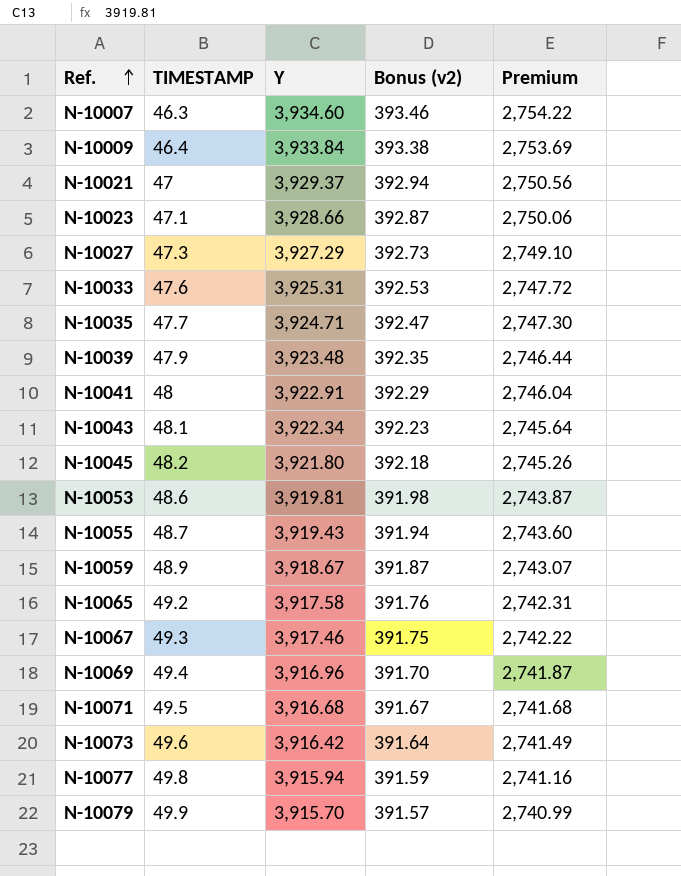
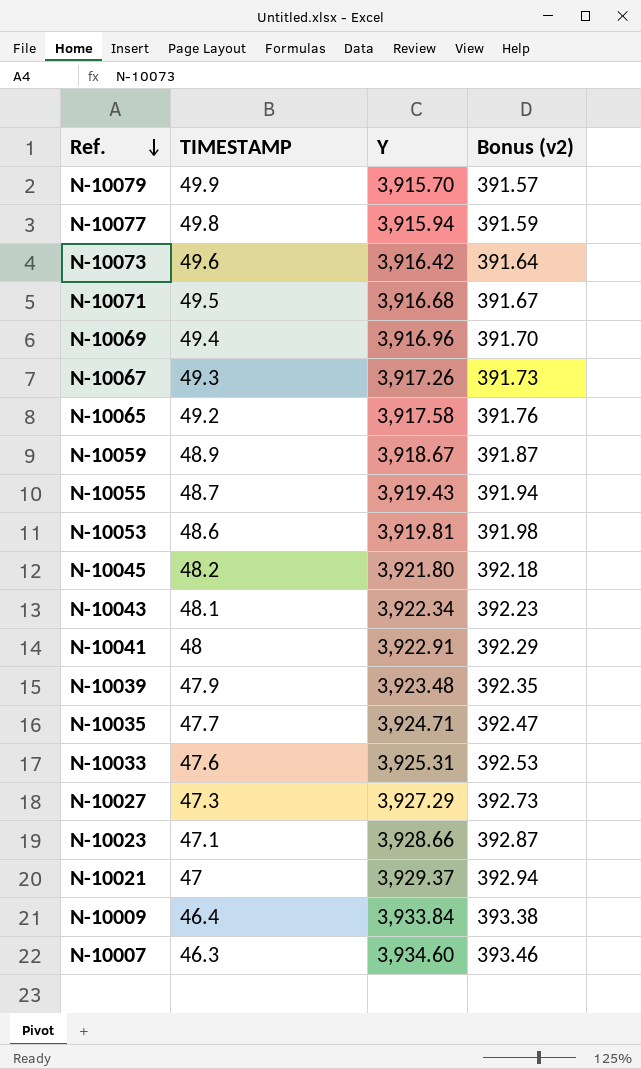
row order: Ref. ascending -> Ref. descending
column Premium | formula: [Y] * 0.7 -> none
N-10067 | Y: 3,917.46 -> 3,917.26
N-10067 | Bonus (v2): 391.75 -> 391.73

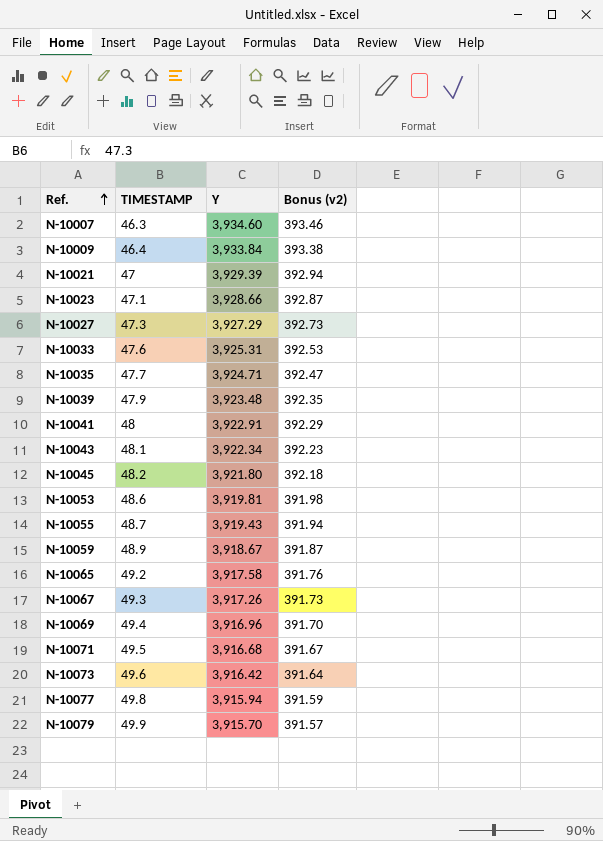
row order: Ref. descending -> Ref. ascending
N-10021 | Y: 3,929.37 -> 3,929.39

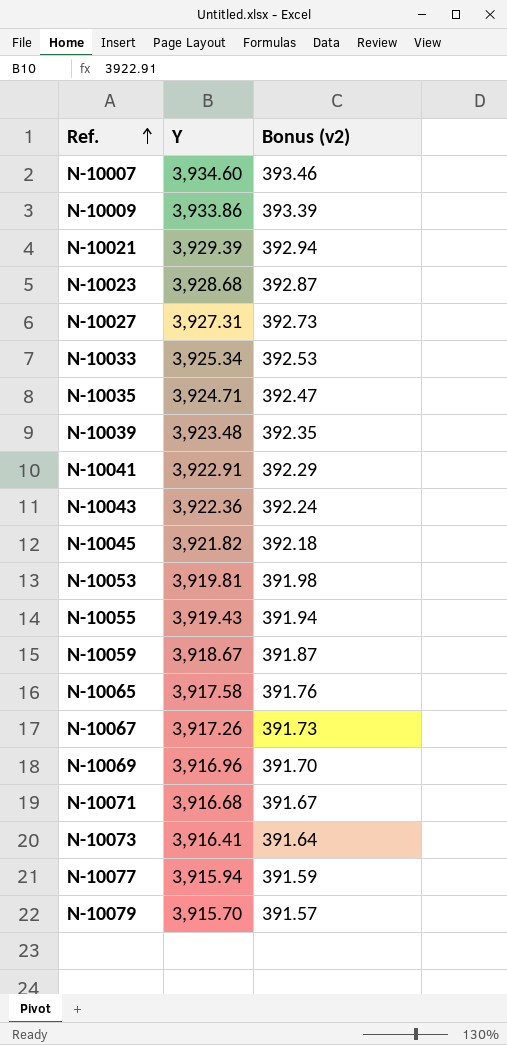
column TIMESTAMP | position: 2 -> none
N-10009 | Y: 3,933.84 -> 3,933.86
N-10009 | Bonus (v2): 393.38 -> 393.39
N-10023 | Y: 3,928.66 -> 3,928.68
N-10027 | Y: 3,927.29 -> 3,927.31
N-10033 | Y: 3,925.31 -> 3,925.34
N-10043 | Y: 3,922.34 -> 3,922.36
N-10043 | Bonus (v2): 392.23 -> 392.24
N-10045 | Y: 3,921.80 -> 3,921.82
N-10073 | Y: 3,916.42 -> 3,916.41

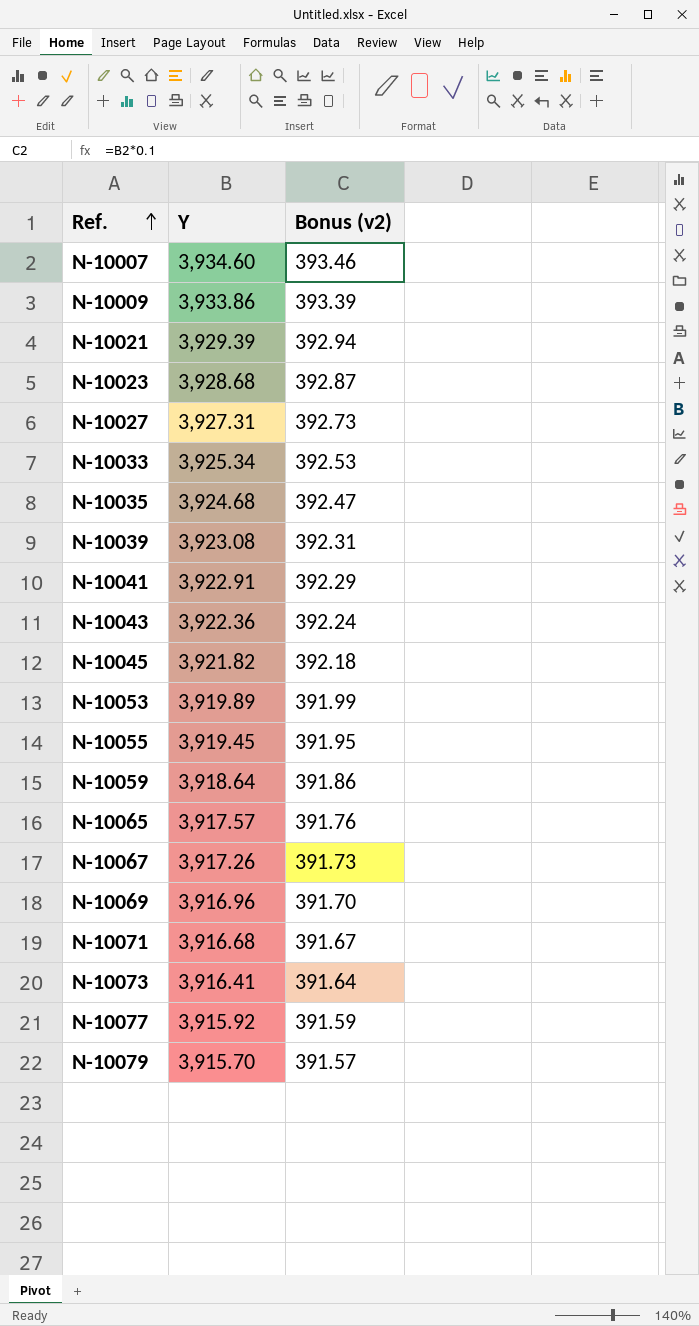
N-10035 | Y: 3,924.71 -> 3,924.68
N-10039 | Y: 3,923.48 -> 3,923.08
N-10039 | Bonus (v2): 392.35 -> 392.31
N-10053 | Y: 3,919.81 -> 3,919.89
N-10053 | Bonus (v2): 391.98 -> 391.99
N-10055 | Y: 3,919.43 -> 3,919.45
N-10055 | Bonus (v2): 391.94 -> 391.95
N-10059 | Y: 3,918.67 -> 3,918.64
N-10059 | Bonus (v2): 391.87 -> 391.86
N-10065 | Y: 3,917.58 -> 3,917.57
N-10077 | Y: 3,915.94 -> 3,915.92

